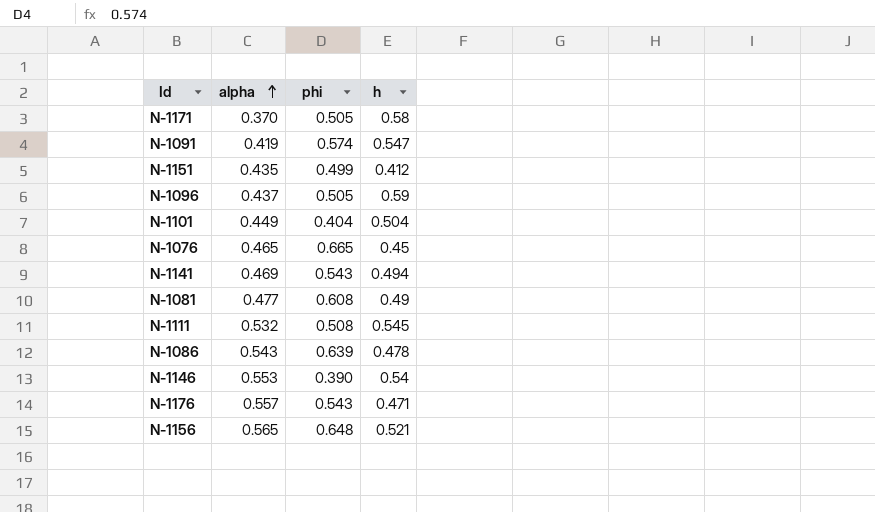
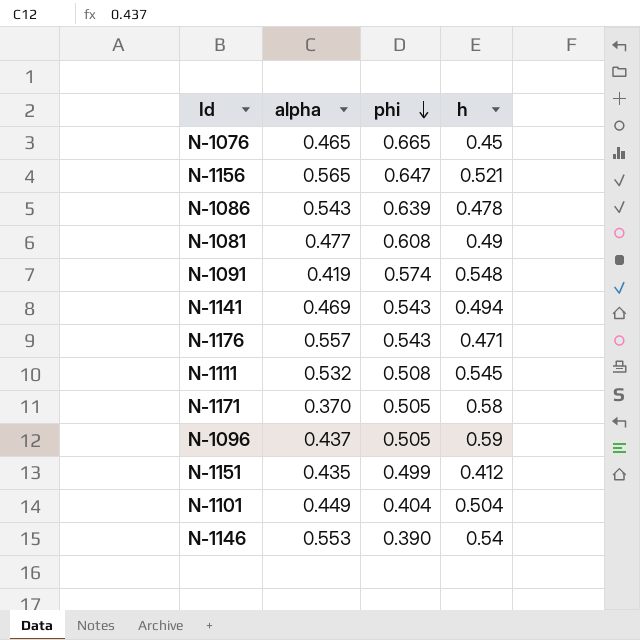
row order: alpha ascending -> phi descending
N-1156 | phi: 0.648 -> 0.647
N-1091 | h: 0.547 -> 0.548

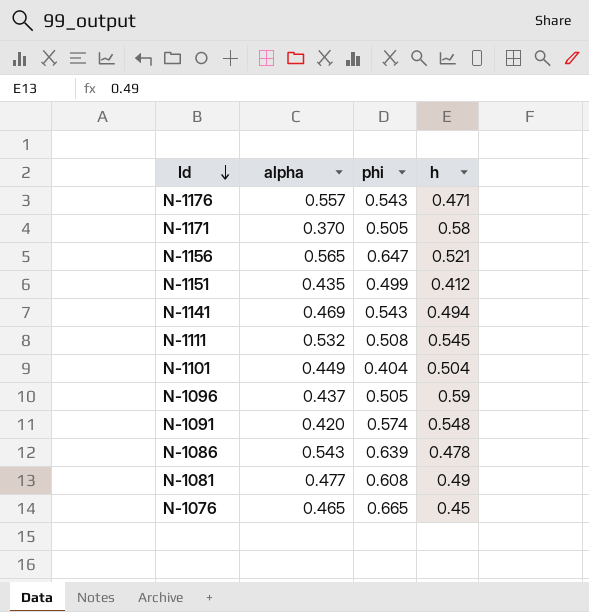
row order: phi descending -> Id descending
row N-1146: 0.553 | 0.390 | 0.54 -> none
N-1091 | alpha: 0.419 -> 0.420

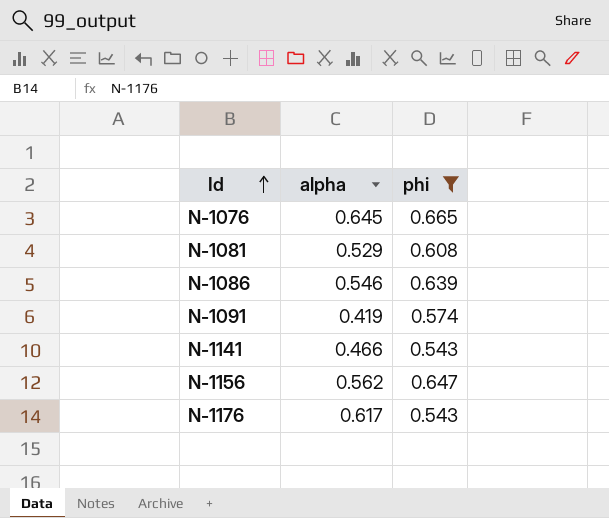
filter: none -> phi >= 0.543
row order: Id descending -> Id ascending
column h | position: 4 -> none
N-1076 | alpha: 0.465 -> 0.645
N-1081 | alpha: 0.477 -> 0.529
N-1086 | alpha: 0.543 -> 0.546
N-1091 | alpha: 0.420 -> 0.419
N-1141 | alpha: 0.469 -> 0.466
N-1156 | alpha: 0.565 -> 0.562
N-1176 | alpha: 0.557 -> 0.617

